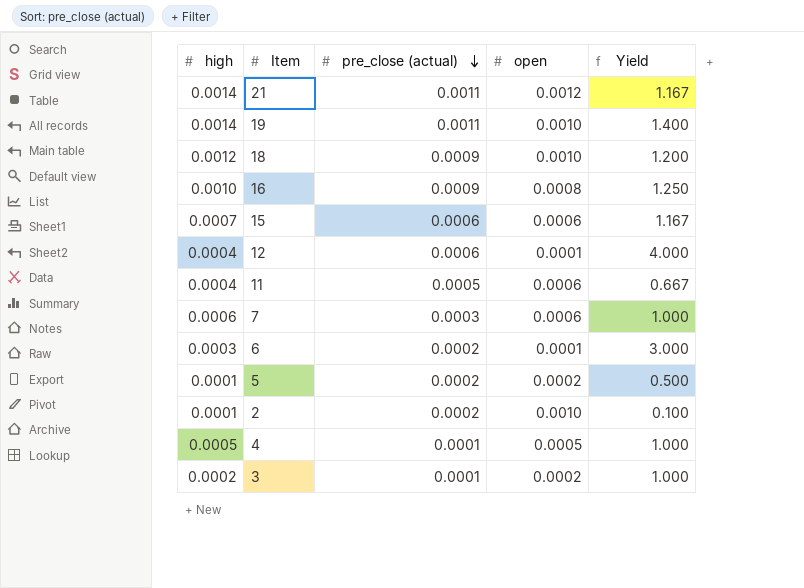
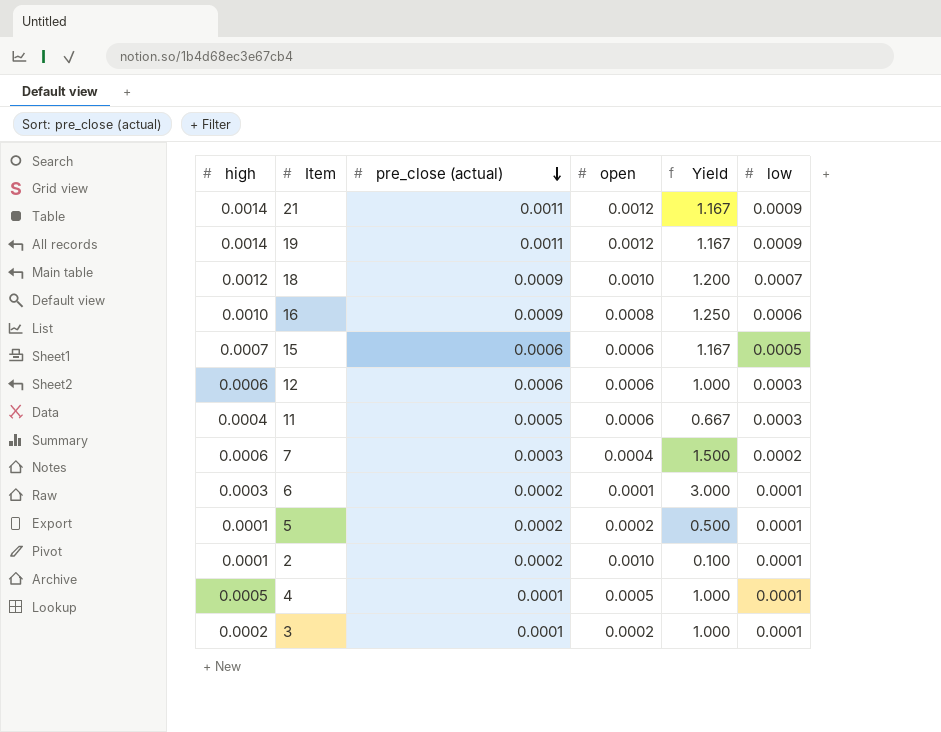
column low | position: none -> 6
19 | open: 0.0010 -> 0.0012
19 | Yield: 1.400 -> 1.167
12 | high: 0.0004 -> 0.0006
12 | open: 0.0001 -> 0.0006
12 | Yield: 4.000 -> 1.000
7 | open: 0.0006 -> 0.0004
7 | Yield: 1.000 -> 1.500

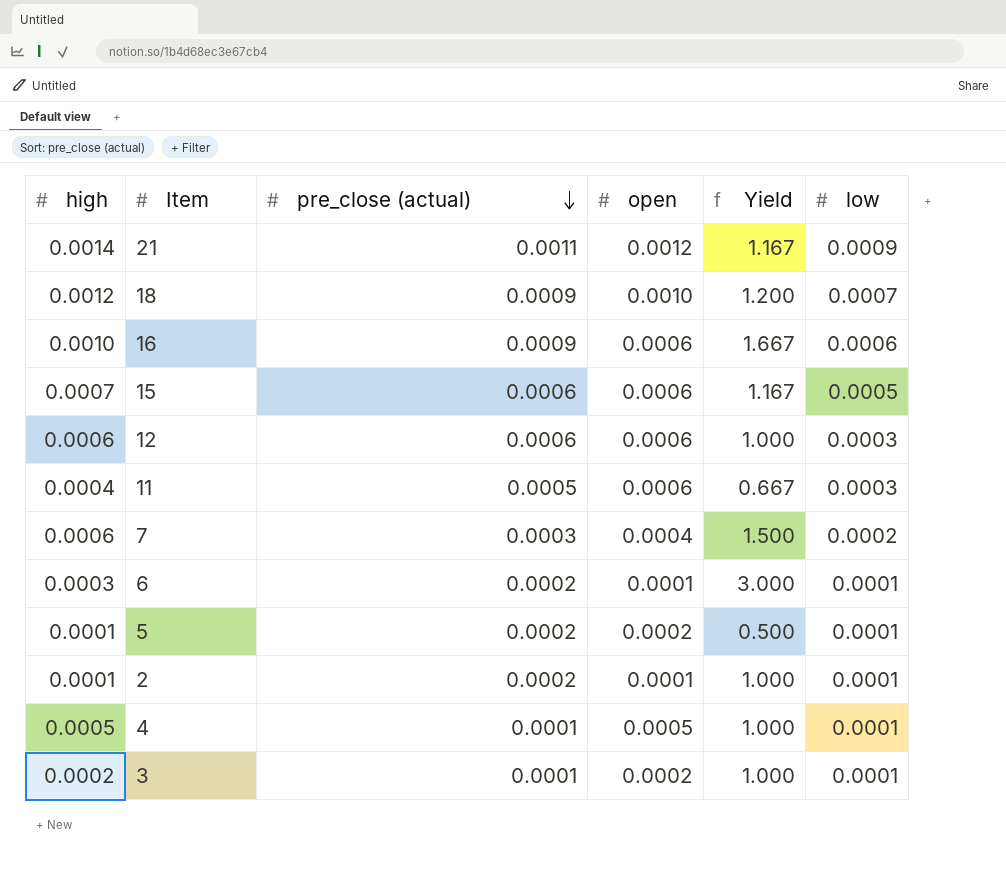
row 19: 0.0014 | 0.0011 | 0.0012 | 1.167 | 0.0009 -> none
16 | open: 0.0008 -> 0.0006
16 | Yield: 1.250 -> 1.667
2 | open: 0.0010 -> 0.0001
2 | Yield: 0.100 -> 1.000

